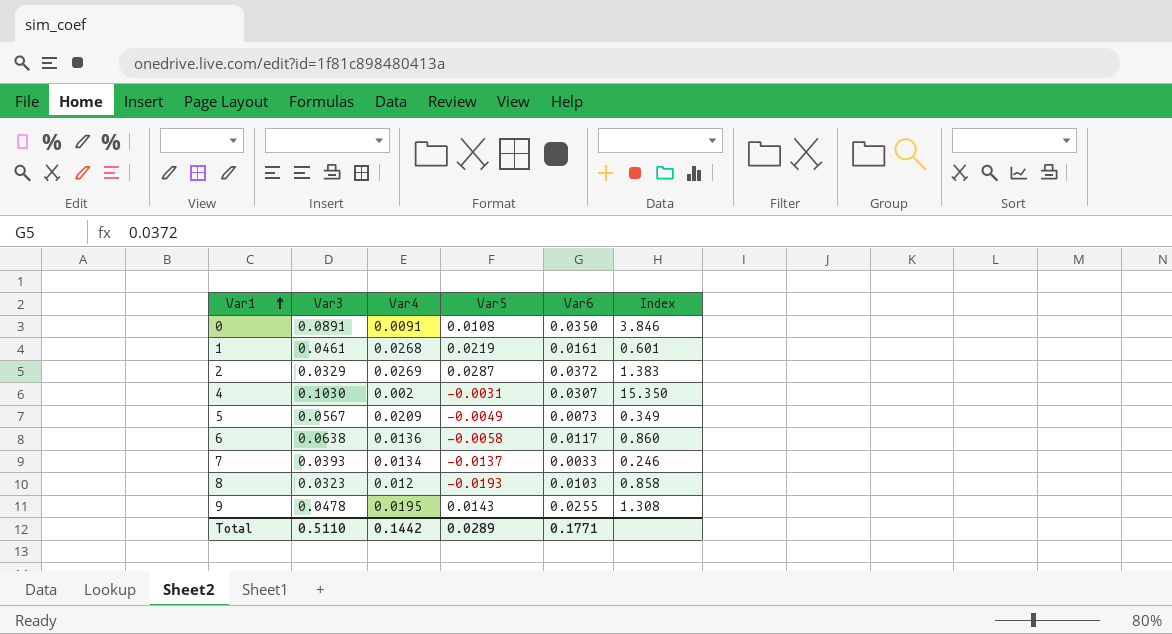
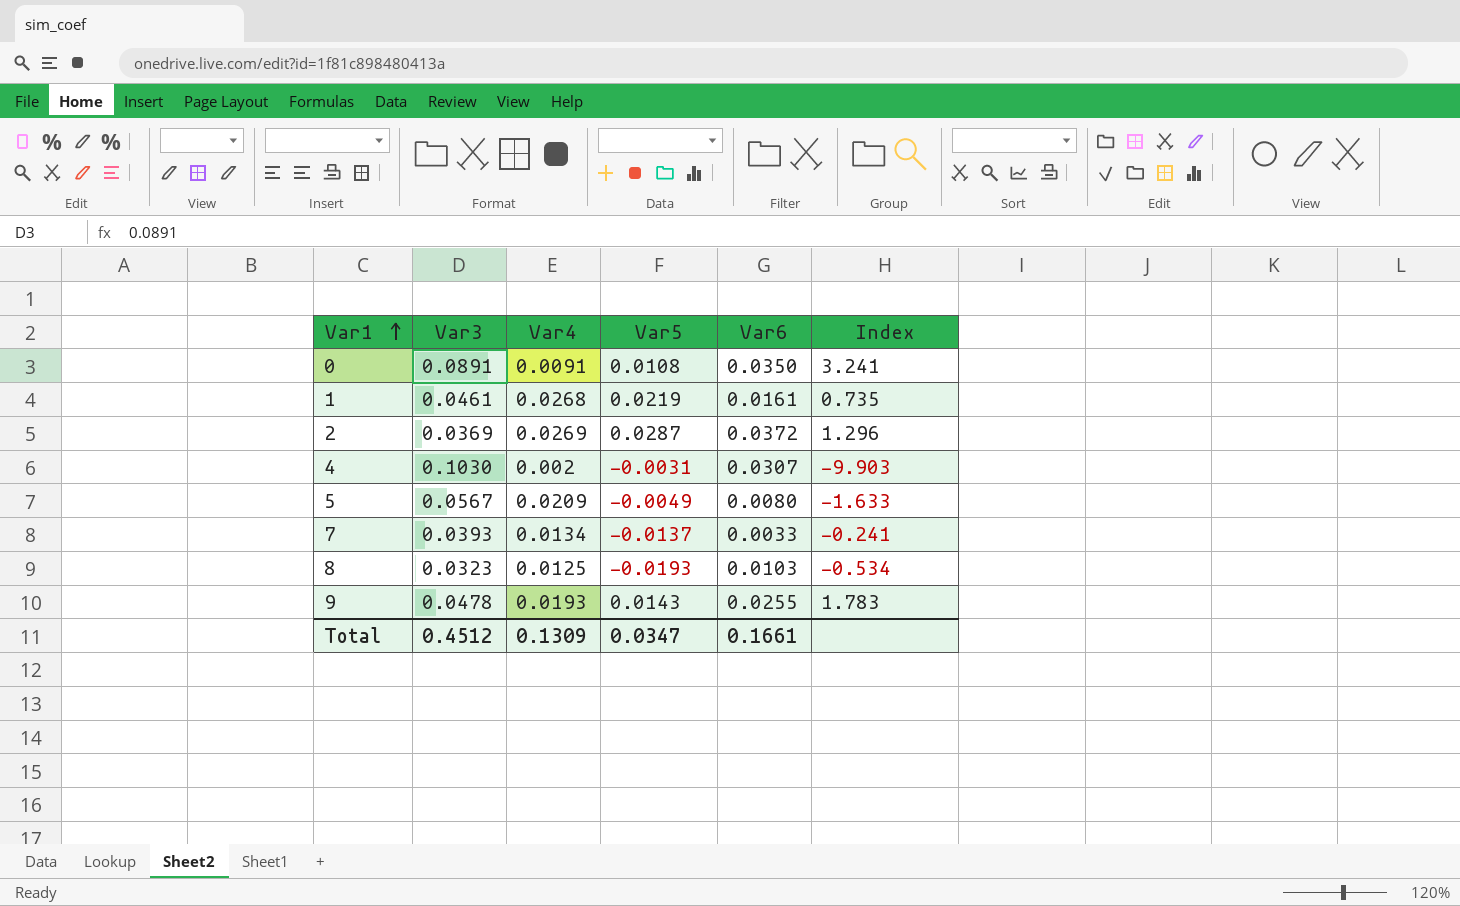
column Index | formula: [Var6] / [Var4] -> [Var6] / [Var5]
row 6: 0.0638 | 0.0136 | -0.0058 | 0.0117 | 0.860 -> none
2 | Var3: 0.0329 -> 0.0369
5 | Var6: 0.0073 -> 0.0080
8 | Var4: 0.012 -> 0.0125
9 | Var4: 0.0195 -> 0.0193
Total | Var3: 0.5110 -> 0.4512
Total | Var4: 0.1442 -> 0.1309
Total | Var5: 0.0289 -> 0.0347
Total | Var6: 0.1771 -> 0.1661

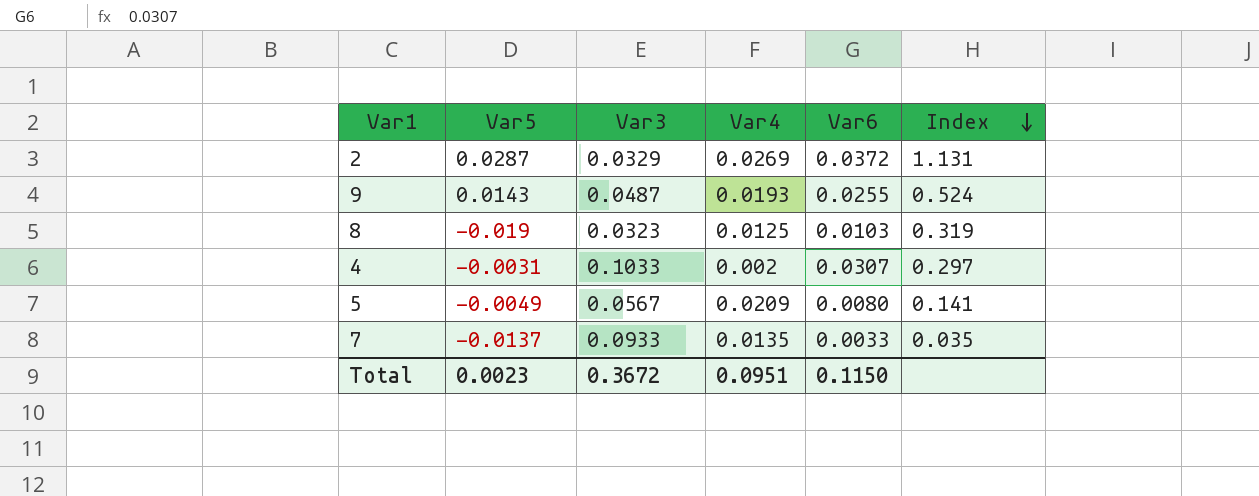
row order: Var1 ascending -> Index descending
column Var5 | position: 4 -> 2
column Index | formula: [Var6] / [Var5] -> [Var6] / [Var3]
row 0: 0.0891 | 0.0091 | 0.0108 | 0.0350 | 3.241 -> none
row 1: 0.0461 | 0.0268 | 0.0219 | 0.0161 | 0.735 -> none
2 | Var3: 0.0369 -> 0.0329
9 | Var3: 0.0478 -> 0.0487
8 | Var5: -0.0193 -> -0.019
4 | Var3: 0.1030 -> 0.1033
7 | Var3: 0.0393 -> 0.0933
7 | Var4: 0.0134 -> 0.0135
Total | Var5: 0.0347 -> 0.0023
Total | Var3: 0.4512 -> 0.3672
Total | Var4: 0.1309 -> 0.0951
Total | Var6: 0.1661 -> 0.1150

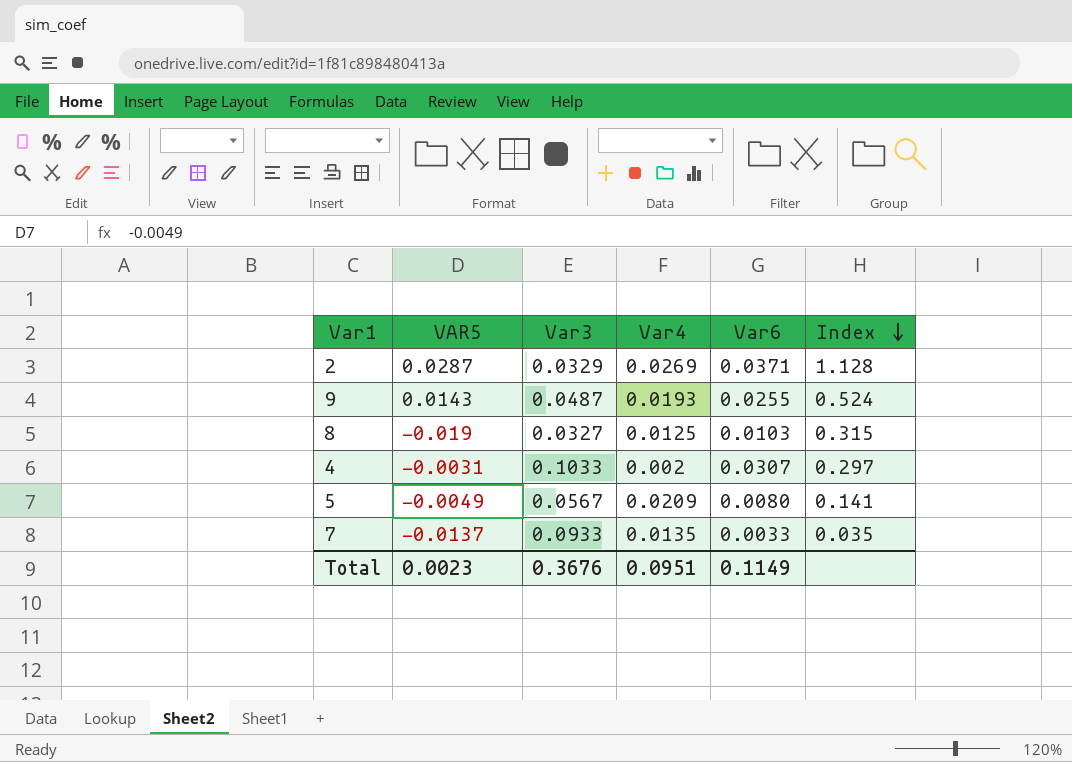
column name: Var5 -> VAR5
2 | Var6: 0.0372 -> 0.0371
2 | Index: 1.131 -> 1.128
8 | Var3: 0.0323 -> 0.0327
8 | Index: 0.319 -> 0.315
Total | Var3: 0.3672 -> 0.3676
Total | Var6: 0.1150 -> 0.1149

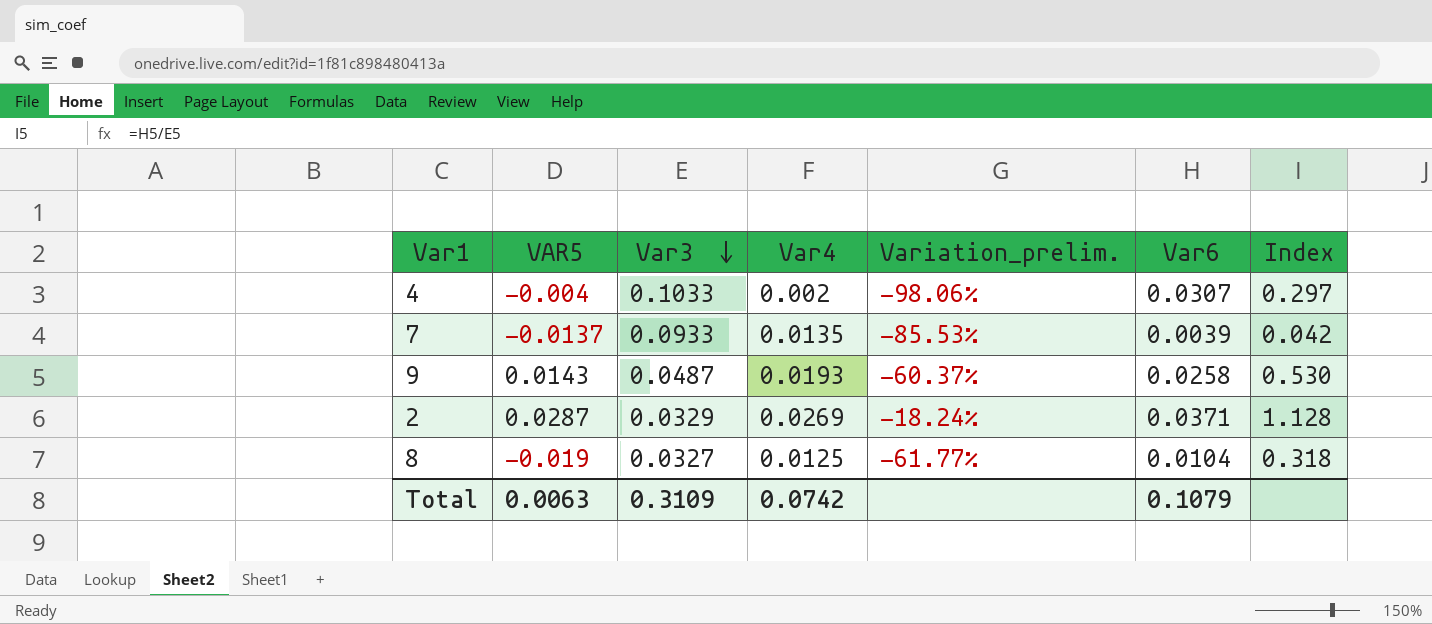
row order: Index descending -> Var3 descending
column Variation_prelim. | formula: none -> ([Var4] - [Var3]) / [Var3]
row 5: -0.0049 | 0.0567 | 0.0209 | 0.0080 | 0.141 -> none
4 | VAR5: -0.0031 -> -0.004
7 | Var6: 0.0033 -> 0.0039
7 | Index: 0.035 -> 0.042
9 | Var6: 0.0255 -> 0.0258
9 | Index: 0.524 -> 0.530
8 | Var6: 0.0103 -> 0.0104
8 | Index: 0.315 -> 0.318
Total | VAR5: 0.0023 -> 0.0063
Total | Var3: 0.3676 -> 0.3109
Total | Var4: 0.0951 -> 0.0742
Total | Var6: 0.1149 -> 0.1079

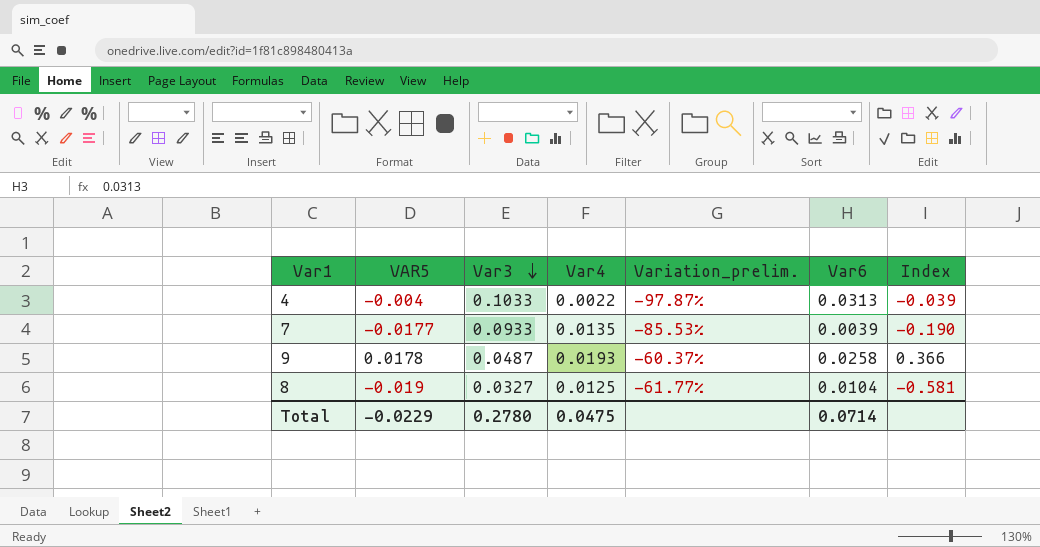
column Index | formula: [Var6] / [Var3] -> [VAR5] / [Var3]
row 2: 0.0287 | 0.0329 | 0.0269 | -18.24% | 0.0371 | 1.128 -> none
4 | Var4: 0.002 -> 0.0022
4 | Variation_prelim.: -98.06% -> -97.87%
4 | Var6: 0.0307 -> 0.0313
7 | VAR5: -0.0137 -> -0.0177
9 | VAR5: 0.0143 -> 0.0178
Total | VAR5: 0.0063 -> -0.0229
Total | Var3: 0.3109 -> 0.2780
Total | Var4: 0.0742 -> 0.0475
Total | Var6: 0.1079 -> 0.0714

